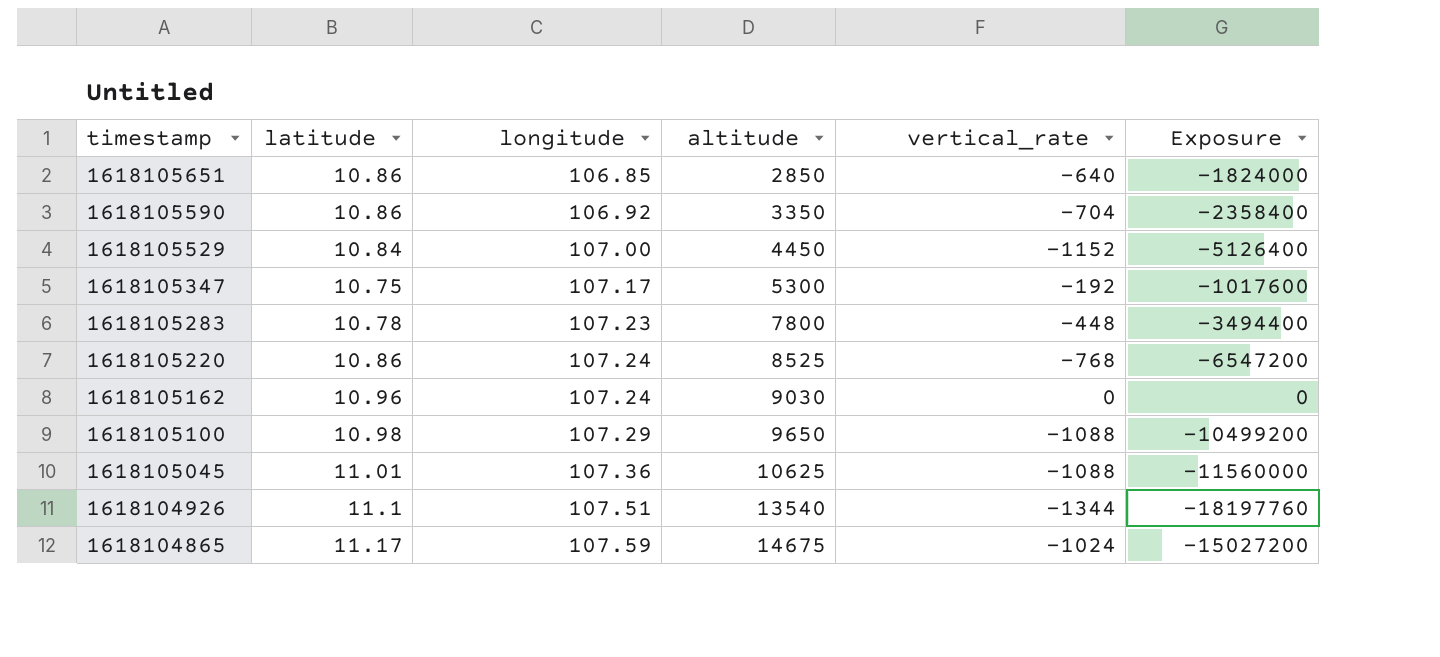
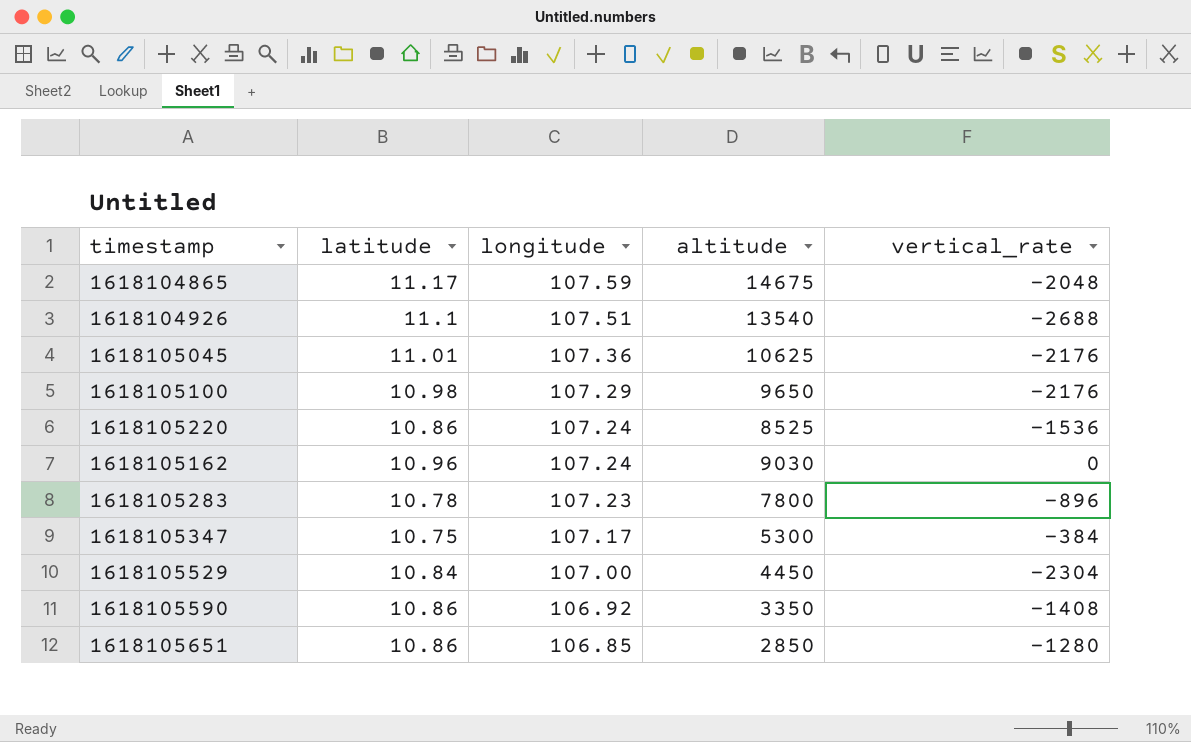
row order: timestamp descending -> longitude descending
column Exposure | formula: [altitude] * [vertical_rate] -> none
1618104865 | vertical_rate: -1024 -> -2048
1618104926 | vertical_rate: -1344 -> -2688
1618105045 | vertical_rate: -1088 -> -2176
1618105100 | vertical_rate: -1088 -> -2176
1618105220 | vertical_rate: -768 -> -1536
1618105283 | vertical_rate: -448 -> -896
1618105347 | vertical_rate: -192 -> -384
1618105529 | vertical_rate: -1152 -> -2304
1618105590 | vertical_rate: -704 -> -1408
1618105651 | vertical_rate: -640 -> -1280

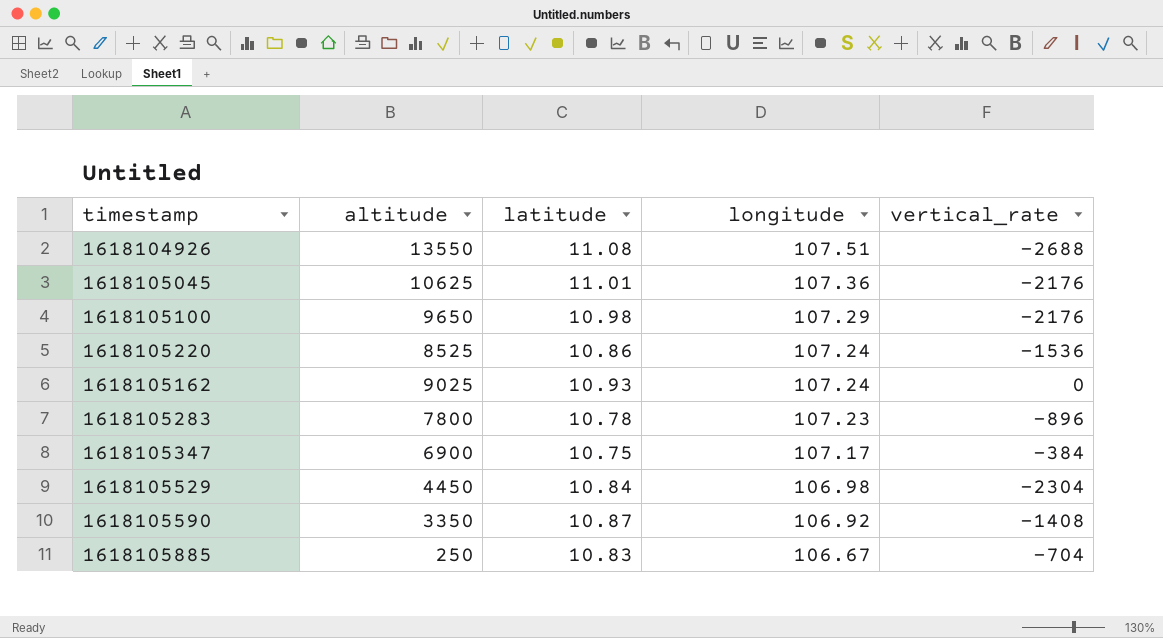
column altitude | position: 4 -> 2
row 1618104865: 11.17 | 107.59 | 14675 | -2048 -> none
row 1618105651: 10.86 | 106.85 | 2850 | -1280 -> none
1618104926 | altitude: 13540 -> 13550
1618104926 | latitude: 11.1 -> 11.08
1618105162 | altitude: 9030 -> 9025
1618105162 | latitude: 10.96 -> 10.93
1618105347 | altitude: 5300 -> 6900
1618105529 | longitude: 107.00 -> 106.98
1618105590 | latitude: 10.86 -> 10.87
row 1618105885: none -> 250 | 10.83 | 106.67 | -704

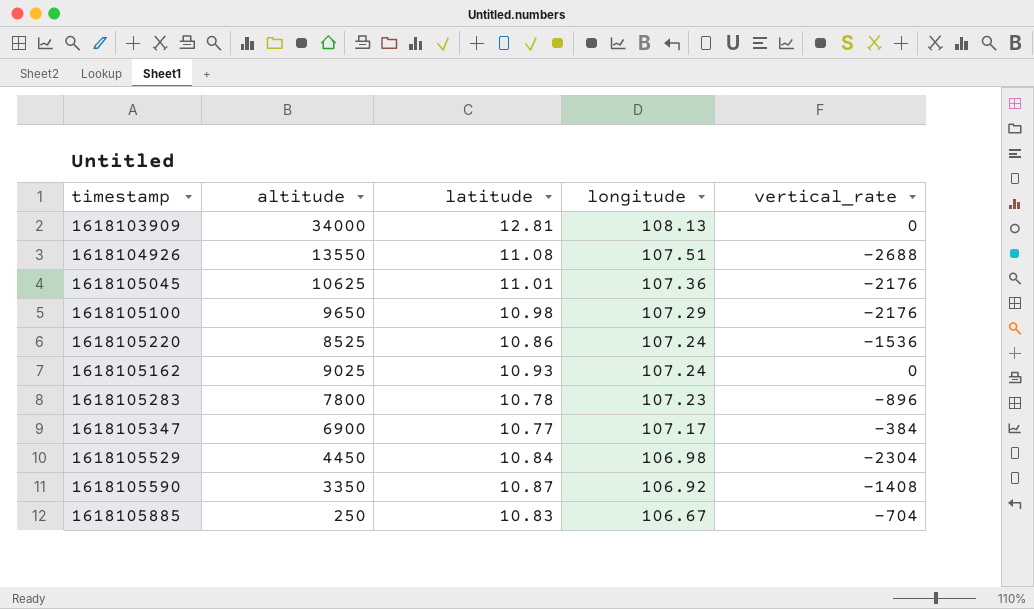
row 1618103909: none -> 34000 | 12.81 | 108.13 | 0
1618105347 | latitude: 10.75 -> 10.77

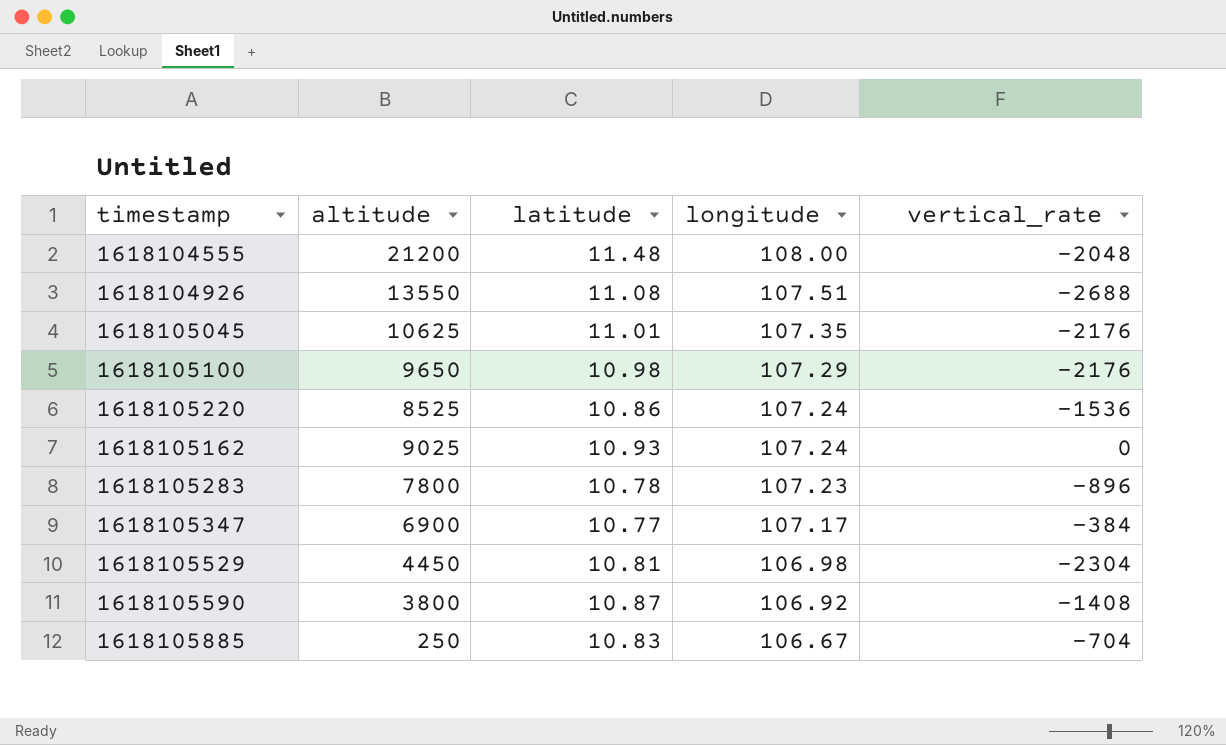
row 1618103909: 34000 | 12.81 | 108.13 | 0 -> none
row 1618104555: none -> 21200 | 11.48 | 108.00 | -2048
1618105045 | longitude: 107.36 -> 107.35
1618105529 | latitude: 10.84 -> 10.81
1618105590 | altitude: 3350 -> 3800

